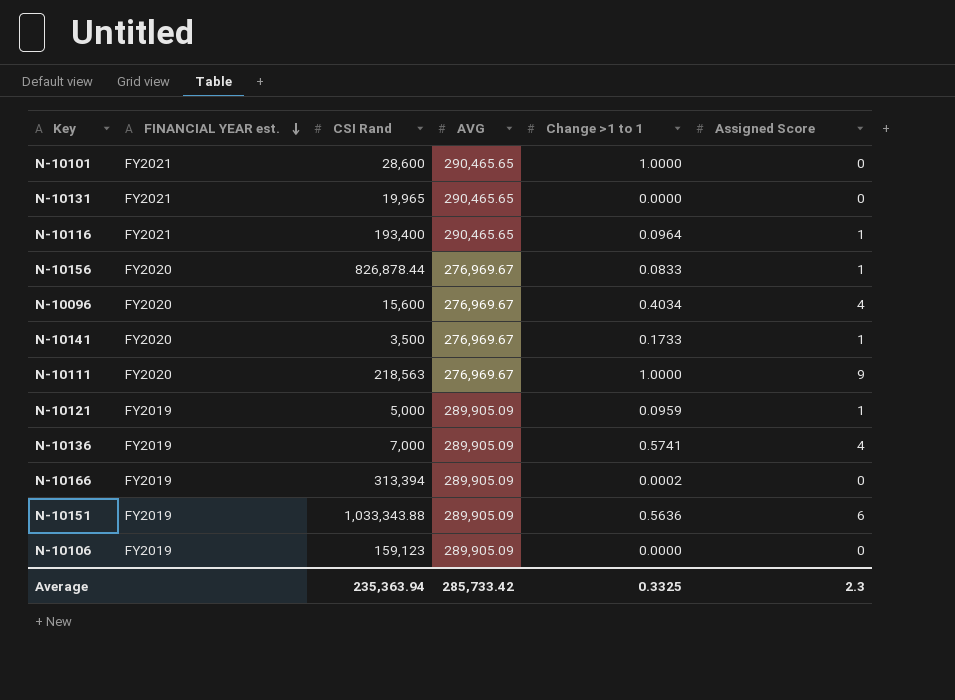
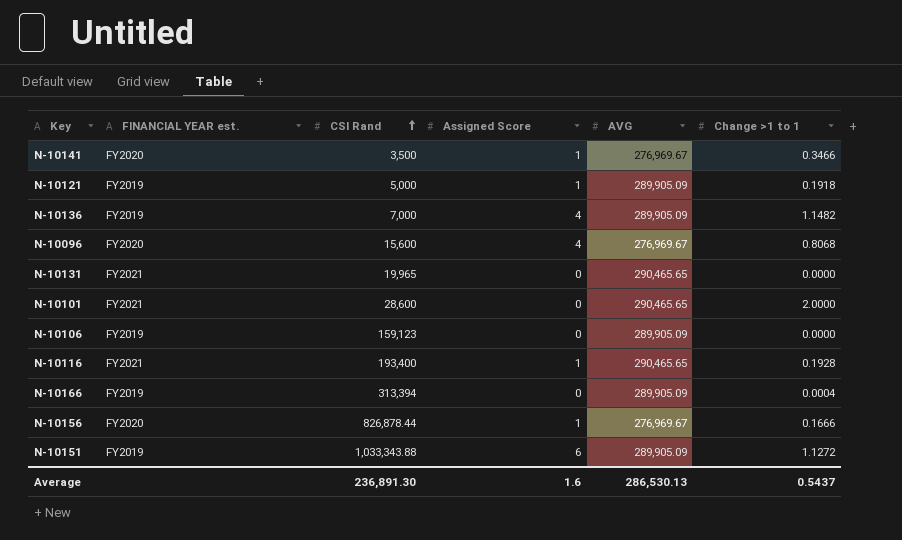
row order: FINANCIAL YEAR est. descending -> CSI Rand ascending
column Assigned Score | position: 6 -> 4
row N-10111: FY2020 | 218,563 | 276,969.67 | 1.0000 | 9 -> none
N-10141 | Change >1 to 1: 0.1733 -> 0.3466
N-10121 | Change >1 to 1: 0.0959 -> 0.1918
N-10136 | Change >1 to 1: 0.5741 -> 1.1482
N-10096 | Change >1 to 1: 0.4034 -> 0.8068
N-10101 | Change >1 to 1: 1.0000 -> 2.0000
N-10116 | Change >1 to 1: 0.0964 -> 0.1928
N-10166 | Change >1 to 1: 0.0002 -> 0.0004
N-10156 | Change >1 to 1: 0.0833 -> 0.1666
N-10151 | Change >1 to 1: 0.5636 -> 1.1272
Average | CSI Rand: 235,363.94 -> 236,891.30
Average | Assigned Score: 2.3 -> 1.6
Average | AVG: 285,733.42 -> 286,530.13
Average | Change >1 to 1: 0.3325 -> 0.5437

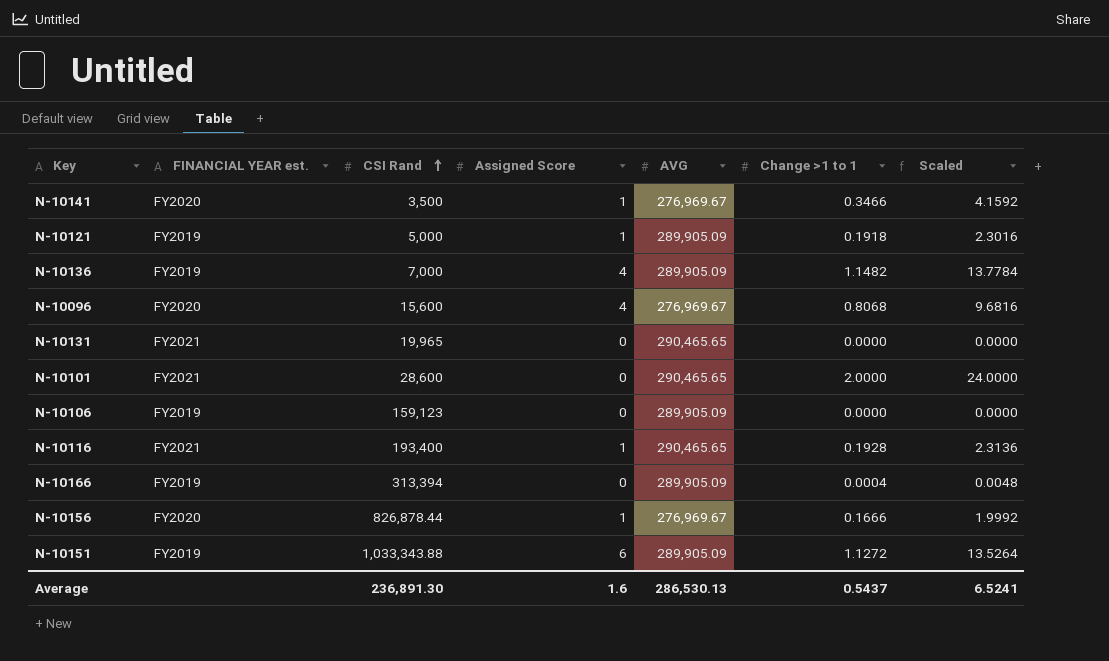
column Scaled | formula: none -> [Change >1 to 1] * 12

